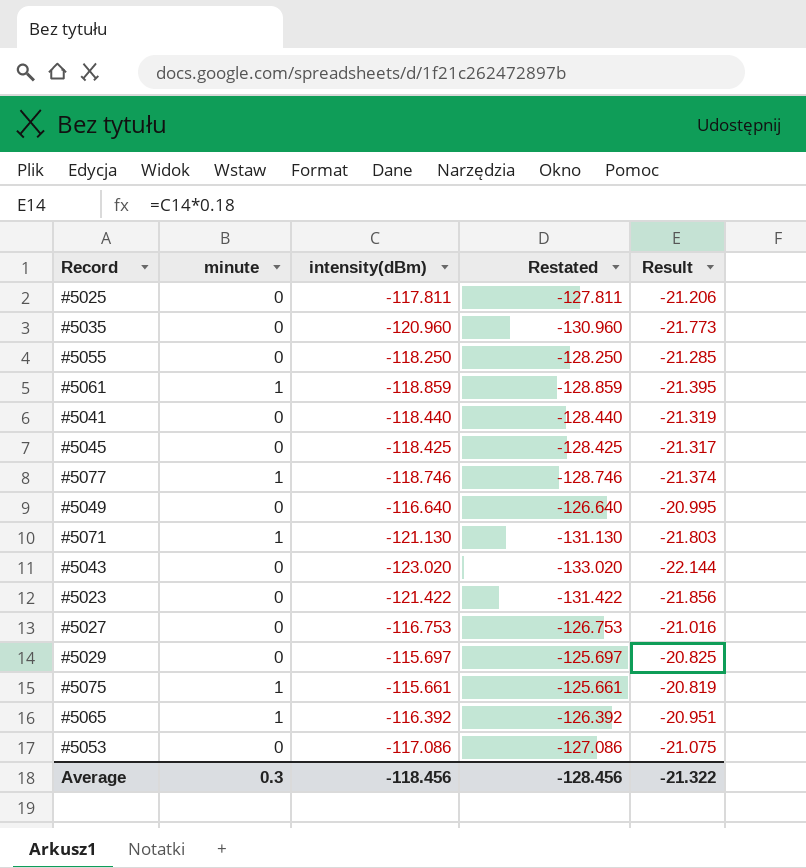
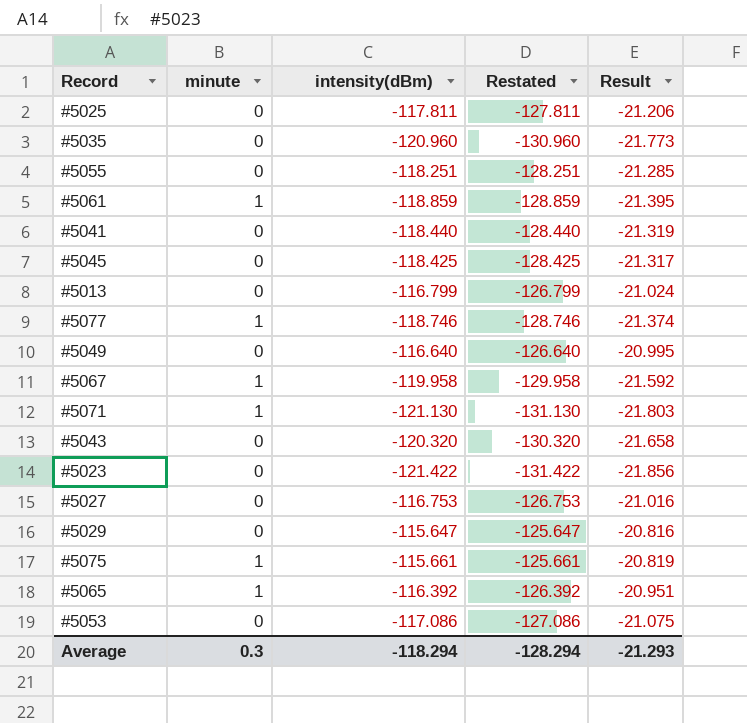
#5055 | intensity(dBm): -118.250 -> -118.251
#5055 | Restated: -128.250 -> -128.251
row #5013: none -> 0 | -116.799 | -126.799 | -21.024
row #5067: none -> 1 | -119.958 | -129.958 | -21.592
#5043 | intensity(dBm): -123.020 -> -120.320
#5043 | Restated: -133.020 -> -130.320
#5043 | Result: -22.144 -> -21.658
#5029 | intensity(dBm): -115.697 -> -115.647
#5029 | Restated: -125.697 -> -125.647
#5029 | Result: -20.825 -> -20.816
Average | intensity(dBm): -118.456 -> -118.294
Average | Restated: -128.456 -> -128.294
Average | Result: -21.322 -> -21.293

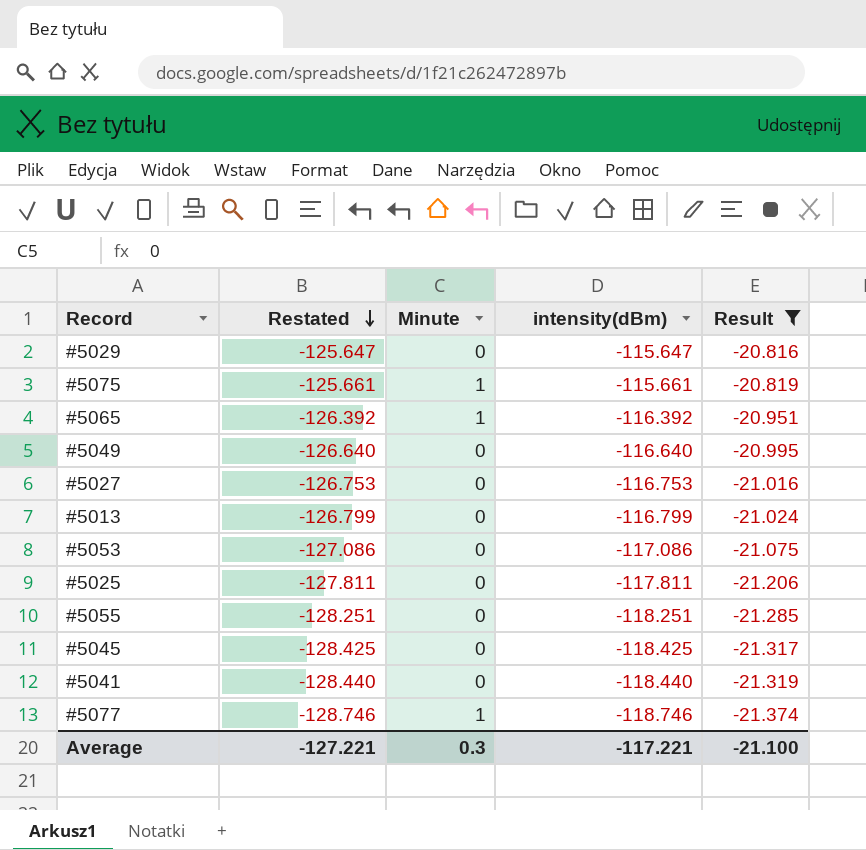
filter: none -> Result >= -21.374
row order: none -> Restated descending
column Restated | position: 4 -> 2
column name: minute -> Minute
Average | Restated: -128.294 -> -127.221
Average | intensity(dBm): -118.294 -> -117.221
Average | Result: -21.293 -> -21.100

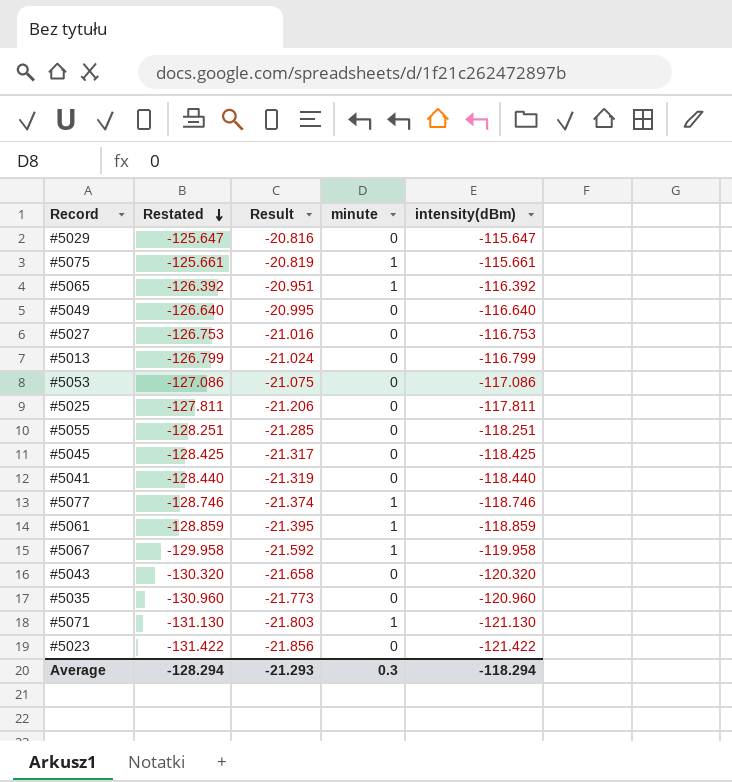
filter: Result >= -21.374 -> none
column Result | position: 5 -> 3
column name: Minute -> minute
Average | Restated: -127.221 -> -128.294
Average | Result: -21.100 -> -21.293
Average | intensity(dBm): -117.221 -> -118.294

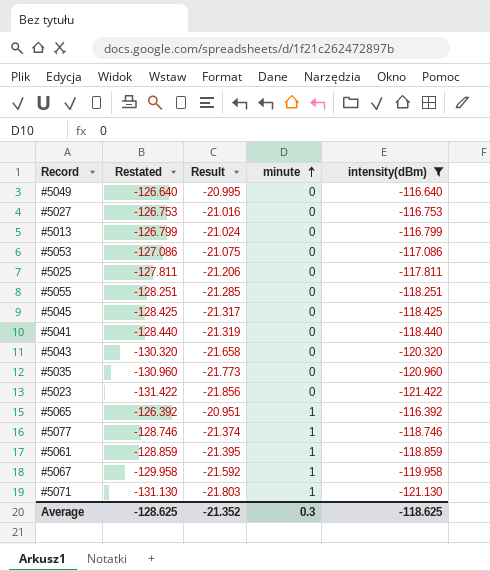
filter: none -> intensity(dBm) <= -116.392
row order: Restated descending -> minute ascending
Average | Restated: -128.294 -> -128.625
Average | Result: -21.293 -> -21.352
Average | intensity(dBm): -118.294 -> -118.625

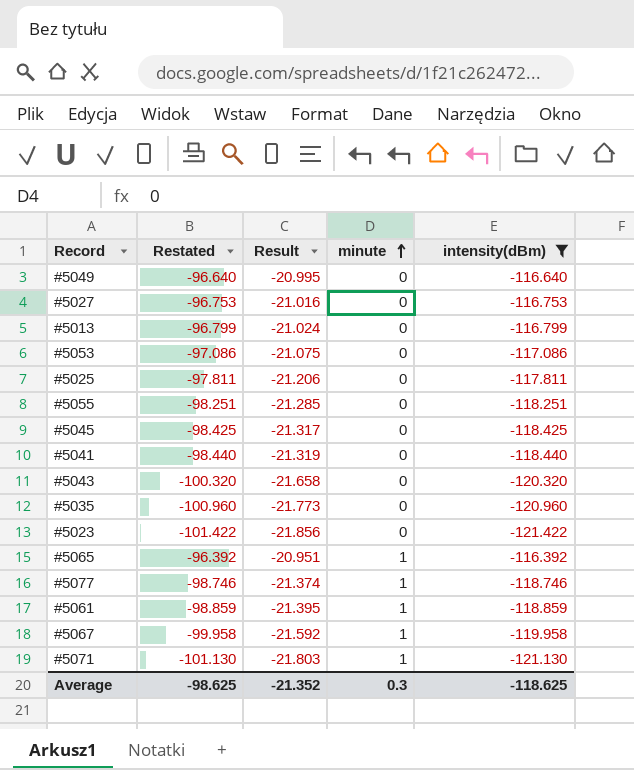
column Restated | formula: [intensity(dBm)] - 10 -> [intensity(dBm)] + 20
Average | Restated: -128.625 -> -98.625

